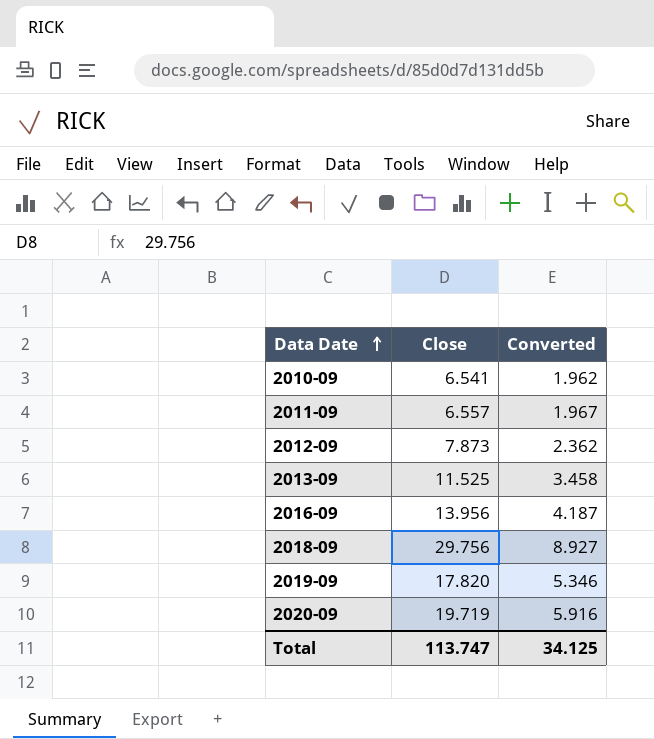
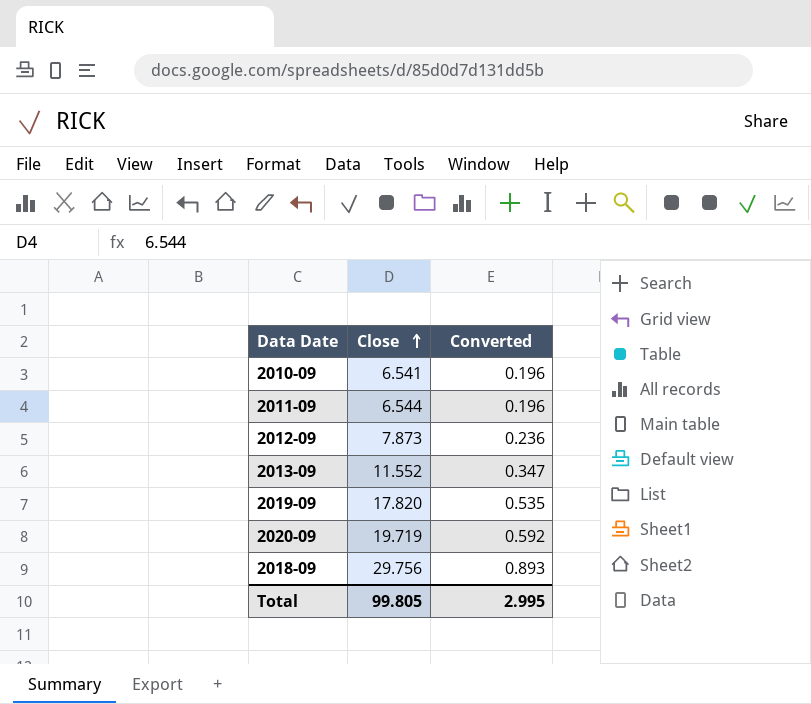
row order: Data Date ascending -> Close ascending
column Converted | formula: [Close] * 0.3 -> [Close] * 0.03
row 2016-09: 13.956 | 4.187 -> none
2011-09 | Close: 6.557 -> 6.544
2013-09 | Close: 11.525 -> 11.552
Total | Close: 113.747 -> 99.805
Total | Converted: 34.125 -> 2.995

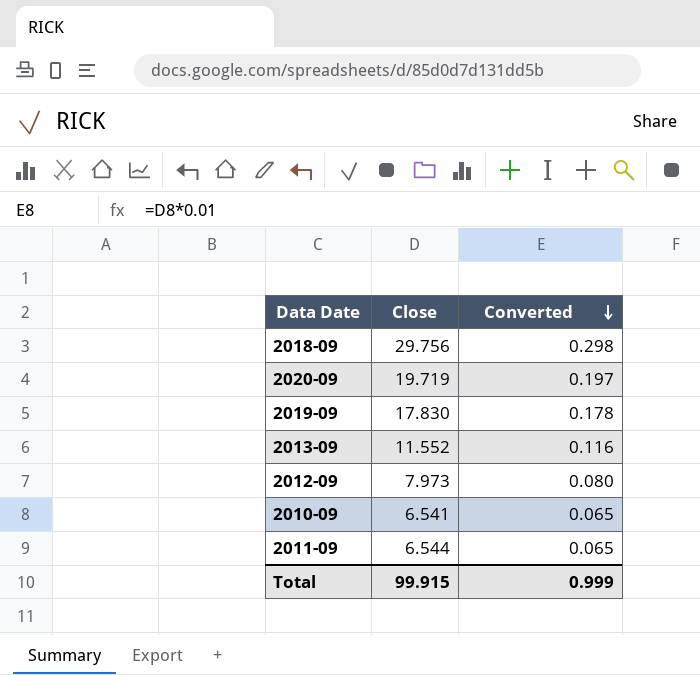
row order: Close ascending -> Converted descending
column Converted | formula: [Close] * 0.03 -> [Close] * 0.01
2019-09 | Close: 17.820 -> 17.830
2012-09 | Close: 7.873 -> 7.973
Total | Close: 99.805 -> 99.915
Total | Converted: 2.995 -> 0.999

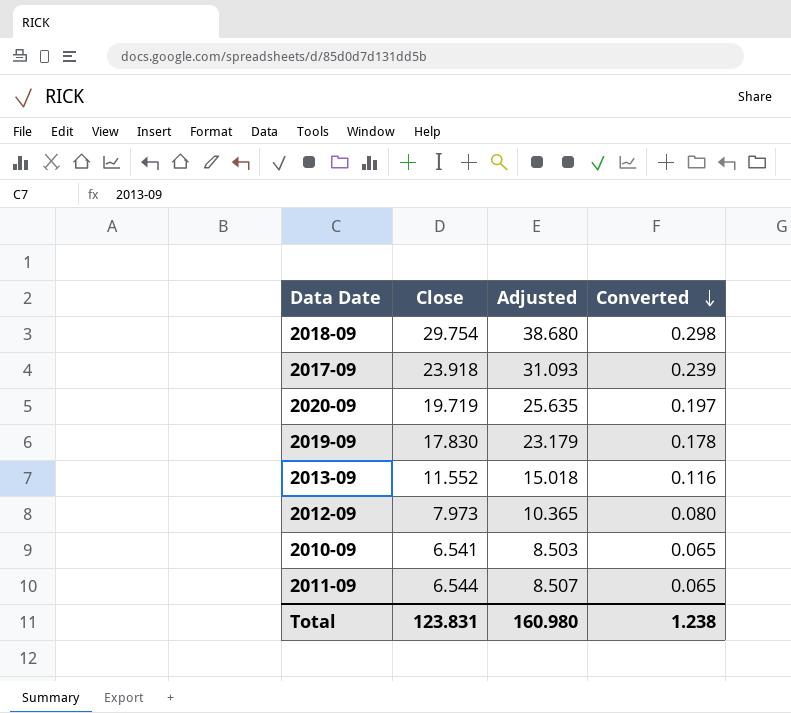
column Adjusted | formula: none -> [Close] * 1.3
2018-09 | Close: 29.756 -> 29.754
row 2017-09: none -> 23.918 | 31.093 | 0.239
Total | Close: 99.915 -> 123.831
Total | Converted: 0.999 -> 1.238

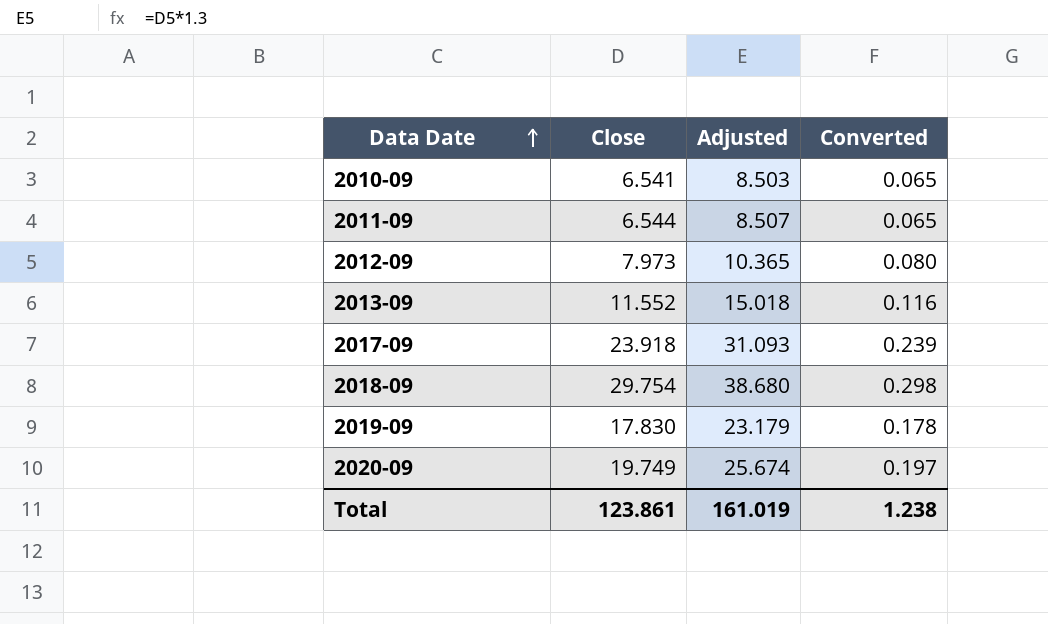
row order: Converted descending -> Data Date ascending
2020-09 | Close: 19.719 -> 19.749
2020-09 | Adjusted: 25.635 -> 25.674
Total | Close: 123.831 -> 123.861
Total | Adjusted: 160.980 -> 161.019

